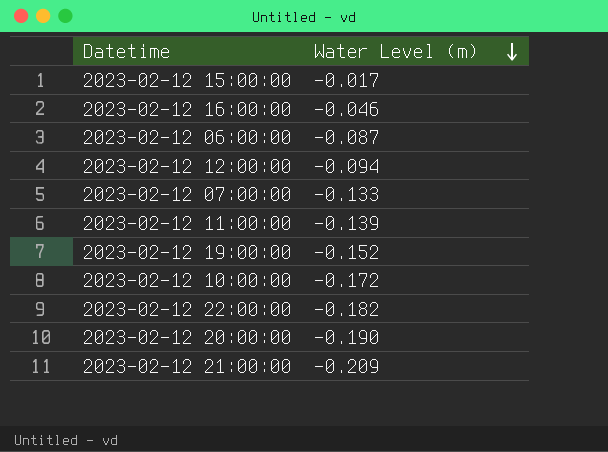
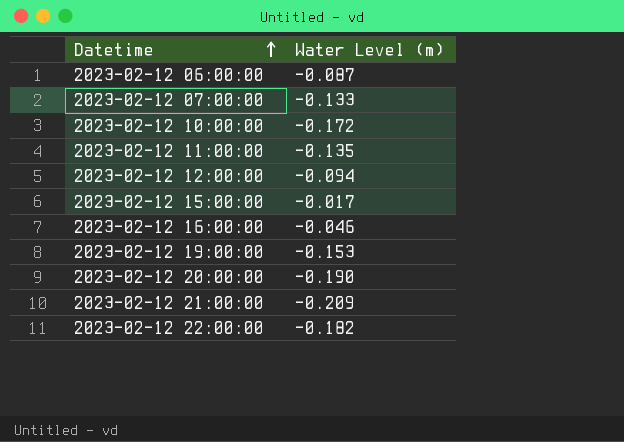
row order: Water Level (m) descending -> Datetime ascending
2023-02-12 11:00:00 | Water Level (m): -0.139 -> -0.135
2023-02-12 19:00:00 | Water Level (m): -0.152 -> -0.153

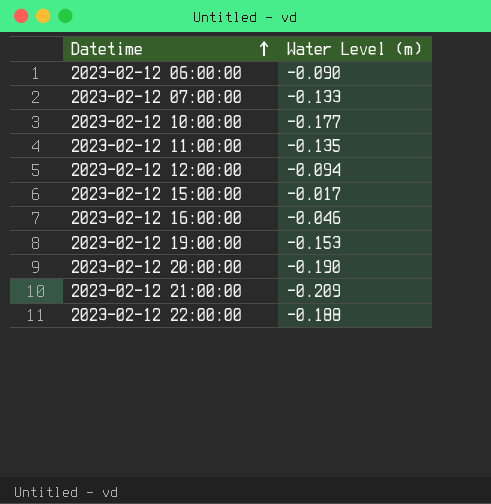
2023-02-12 06:00:00 | Water Level (m): -0.087 -> -0.090
2023-02-12 10:00:00 | Water Level (m): -0.172 -> -0.177
2023-02-12 22:00:00 | Water Level (m): -0.182 -> -0.188

